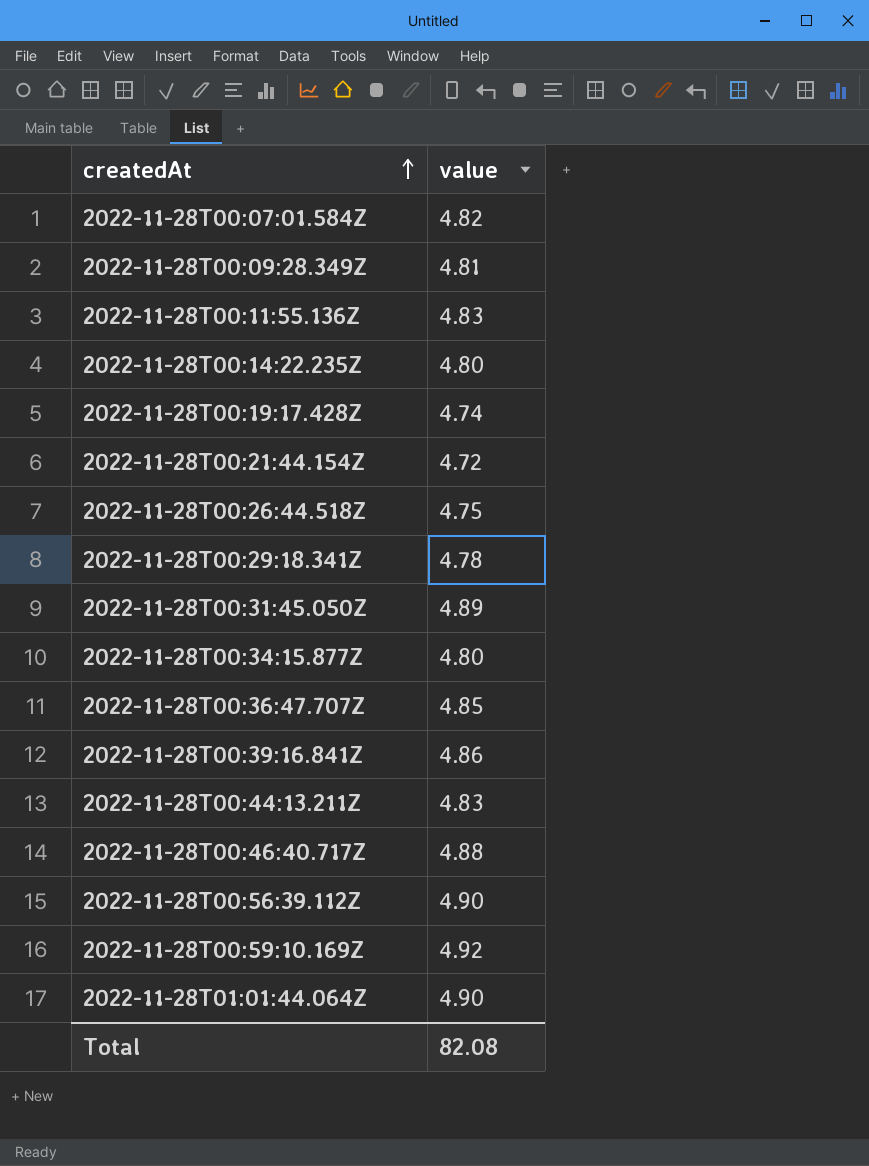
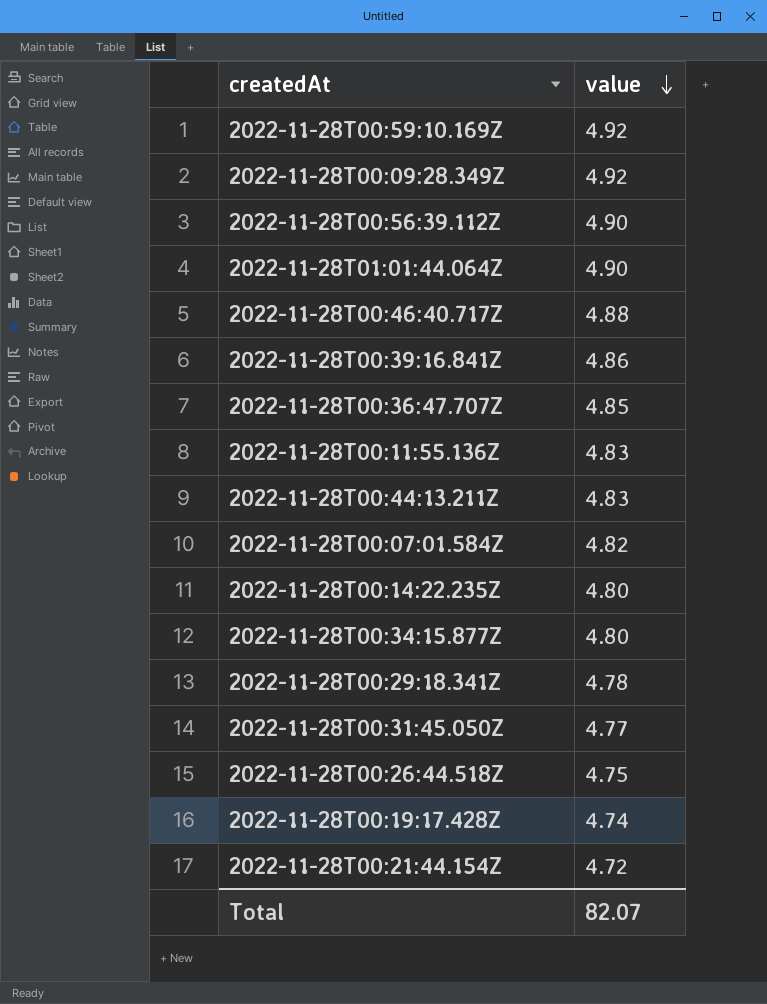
row order: createdAt ascending -> value descending
2022-11-28T00:09:28.349Z | value: 4.81 -> 4.92
2022-11-28T00:31:45.050Z | value: 4.89 -> 4.77
Total | value: 82.08 -> 82.07

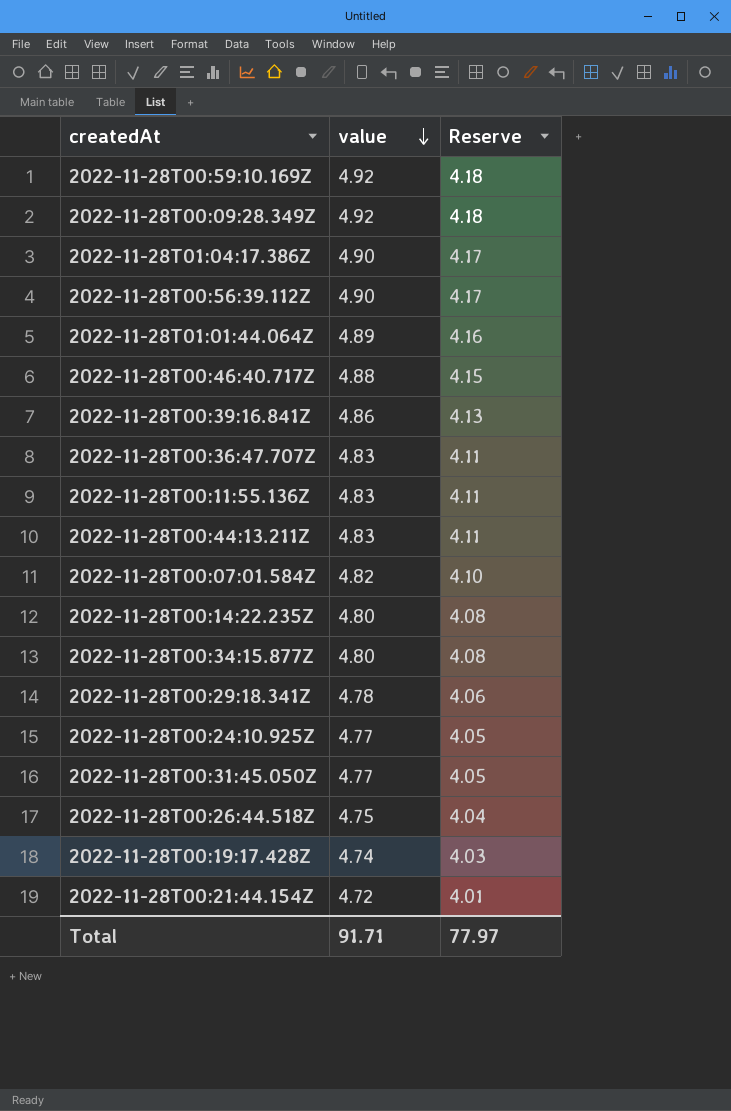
column Reserve | formula: none -> [value] * 0.85
row 2022-11-28T01:04:17.386Z: none -> 4.90 | 4.17
2022-11-28T01:01:44.064Z | value: 4.90 -> 4.89
2022-11-28T00:36:47.707Z | value: 4.85 -> 4.83
row 2022-11-28T00:24:10.925Z: none -> 4.77 | 4.05
Total | value: 82.07 -> 91.71

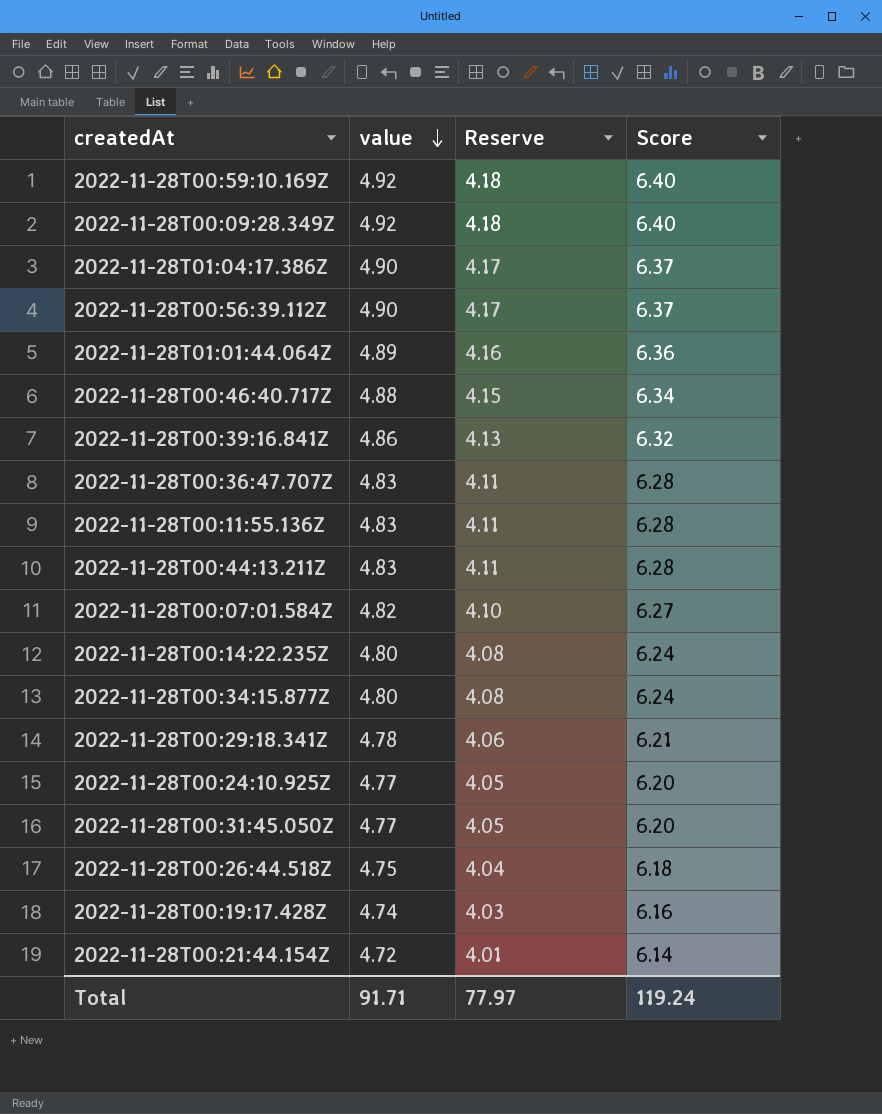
column Score | formula: none -> [value] * 1.3

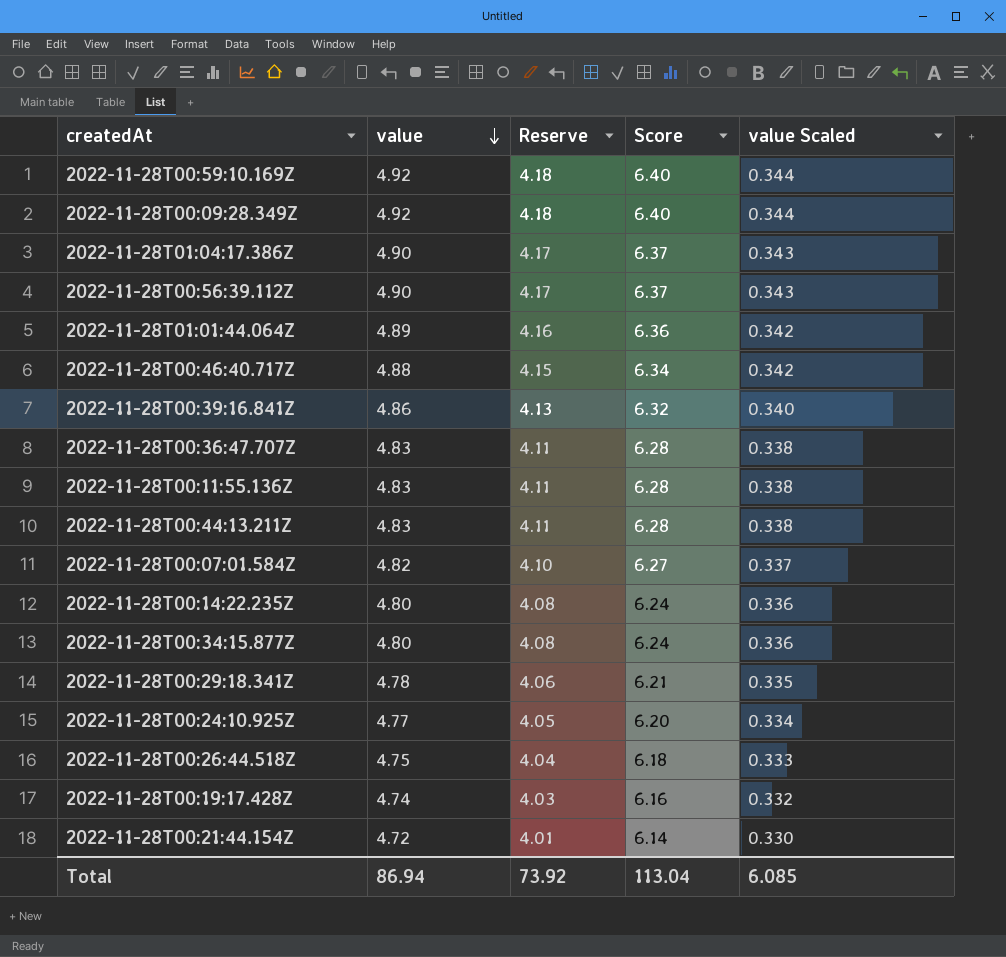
column value Scaled | formula: none -> [value] * 0.07
row 2022-11-28T00:31:45.050Z: 4.77 | 4.05 | 6.20 -> none
Total | value: 91.71 -> 86.94
Total | Reserve: 77.97 -> 73.92
Total | Score: 119.24 -> 113.04

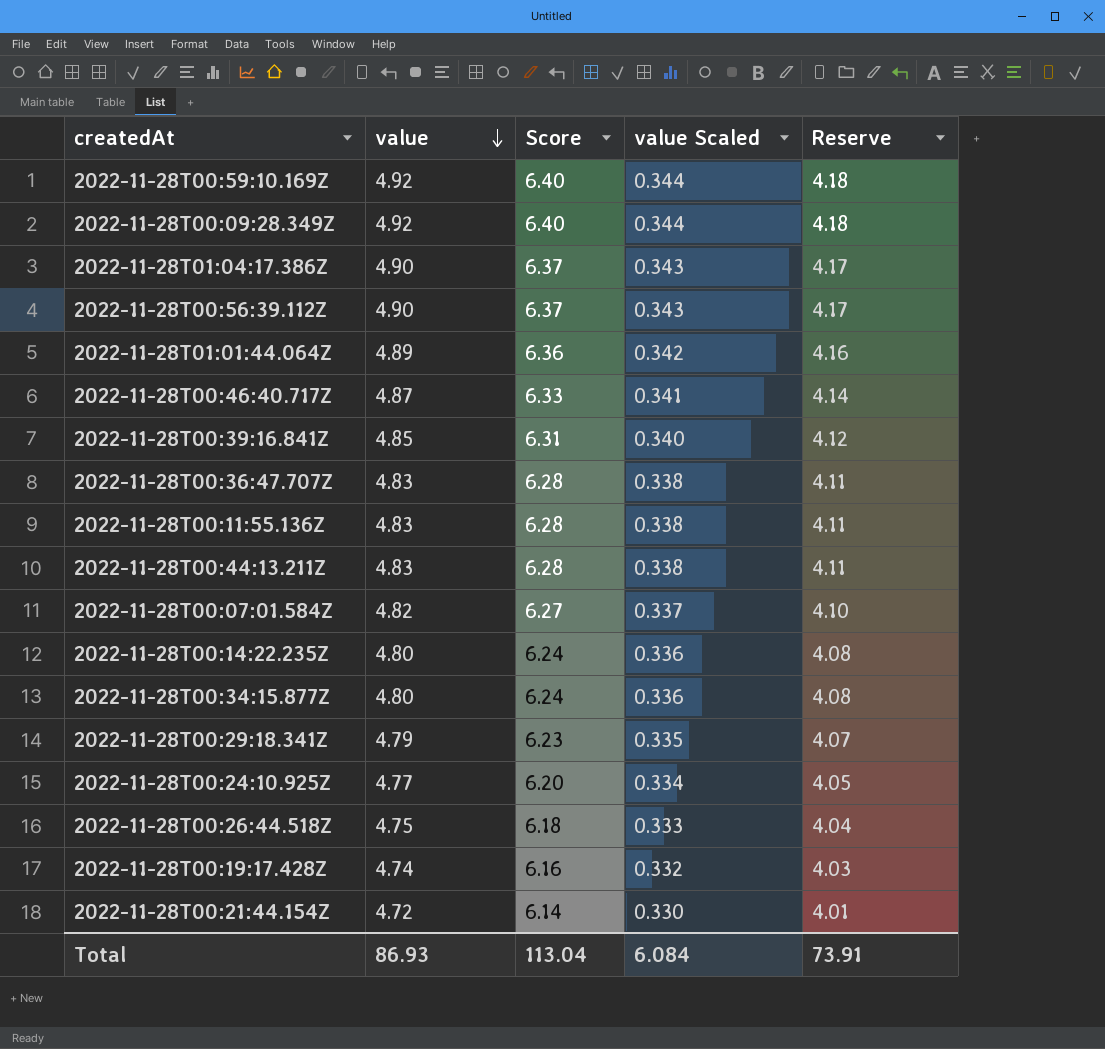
column Reserve | position: 3 -> 5
2022-11-28T00:46:40.717Z | value: 4.88 -> 4.87
2022-11-28T00:46:40.717Z | Score: 6.34 -> 6.33
2022-11-28T00:46:40.717Z | value Scaled: 0.342 -> 0.341
2022-11-28T00:46:40.717Z | Reserve: 4.15 -> 4.14
2022-11-28T00:39:16.841Z | value: 4.86 -> 4.85
2022-11-28T00:39:16.841Z | Score: 6.32 -> 6.31
2022-11-28T00:39:16.841Z | Reserve: 4.13 -> 4.12
2022-11-28T00:29:18.341Z | value: 4.78 -> 4.79
2022-11-28T00:29:18.341Z | Score: 6.21 -> 6.23
2022-11-28T00:29:18.341Z | Reserve: 4.06 -> 4.07
Total | value: 86.94 -> 86.93
Total | value Scaled: 6.085 -> 6.084
Total | Reserve: 73.92 -> 73.91

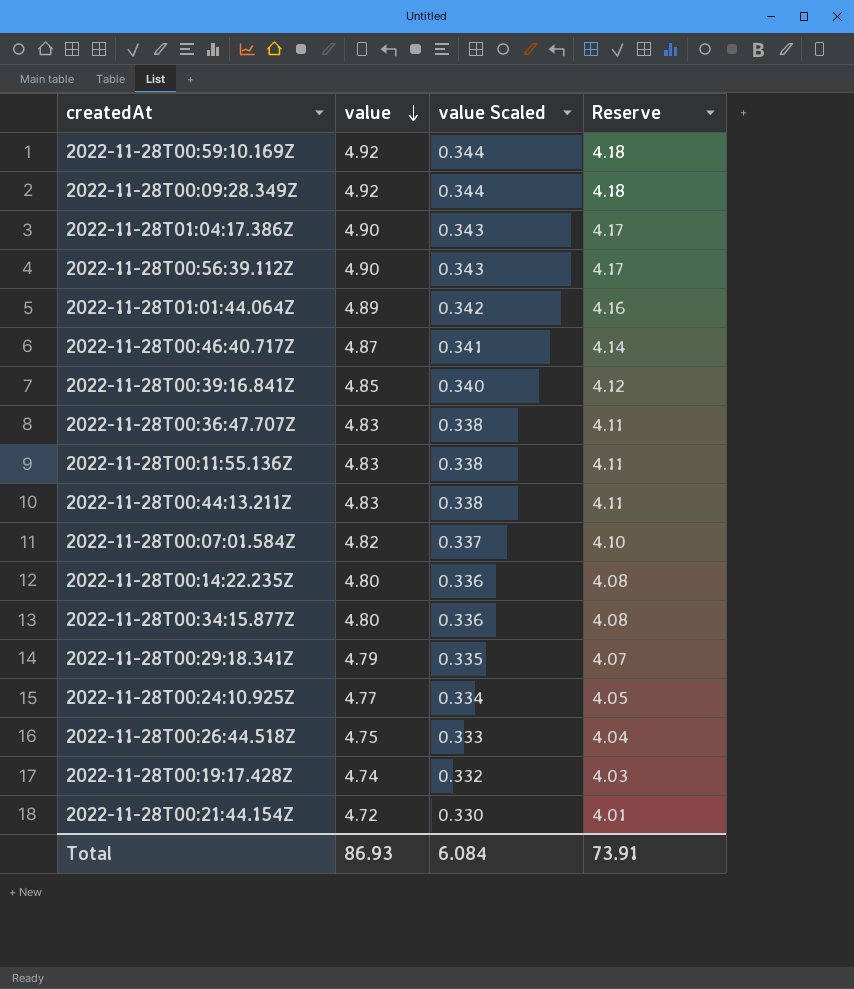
column Score | formula: [value] * 1.3 -> none

